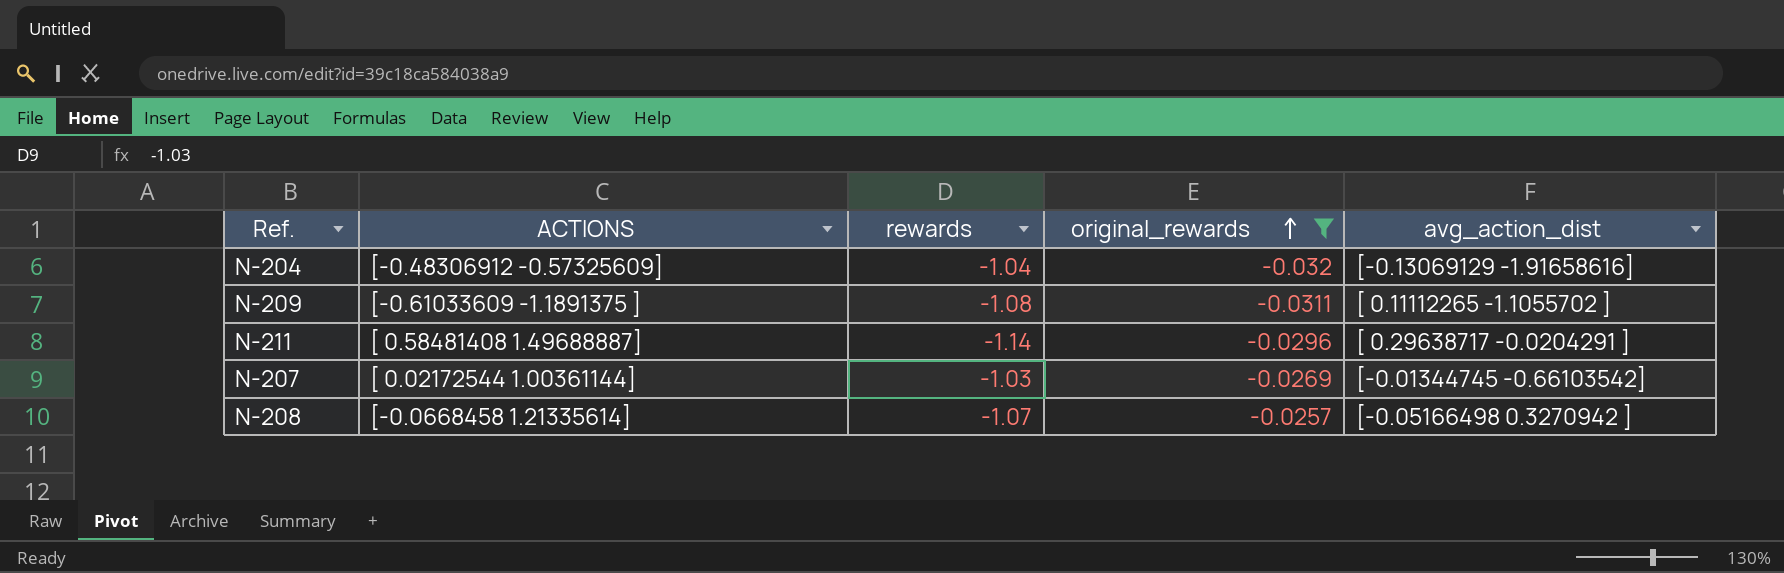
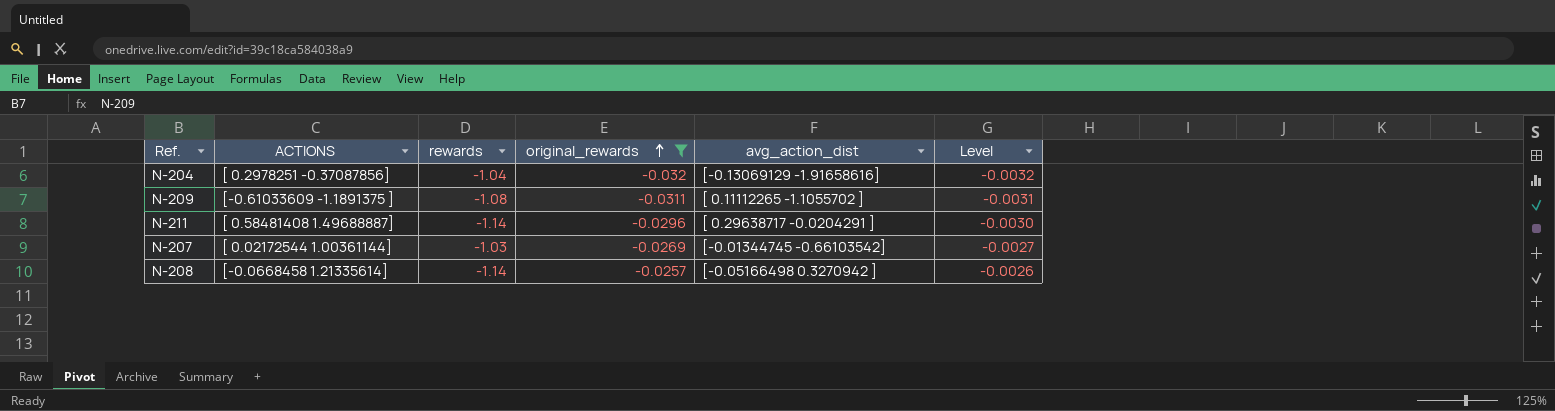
column Level | formula: none -> [original_rewards] * 0.1
N-204 | ACTIONS: [-0.48306912 -0.57325609] -> [ 0.2978251 -0.37087856]
N-208 | rewards: -1.07 -> -1.14

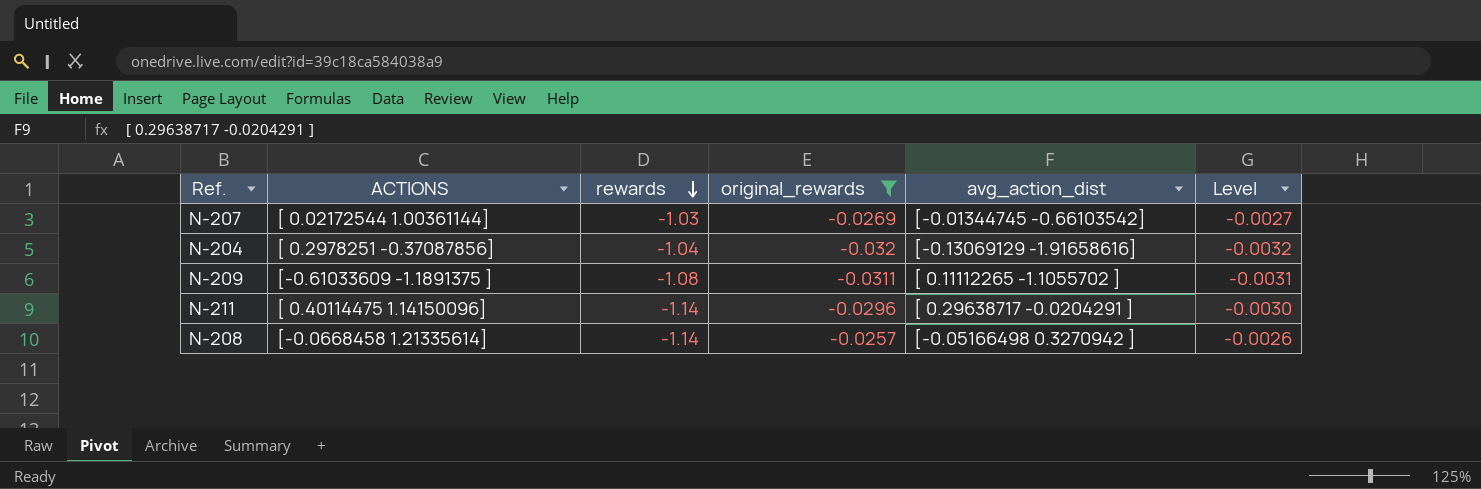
row order: original_rewards ascending -> rewards descending
N-211 | ACTIONS: [ 0.58481408 1.49688887] -> [ 0.40114475 1.14150096]

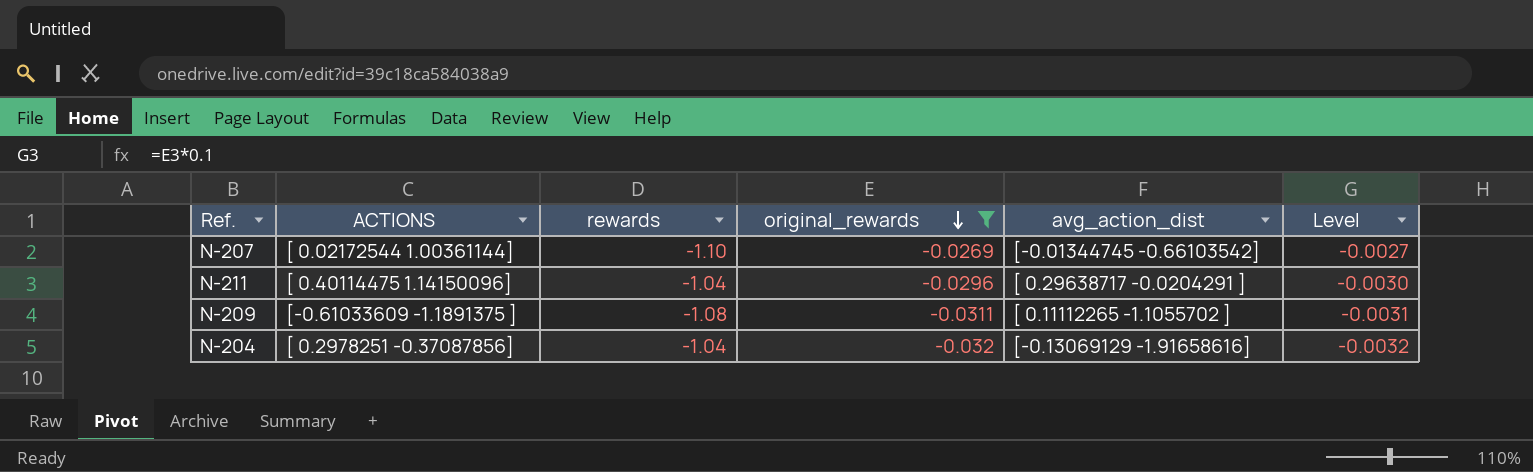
row order: rewards descending -> original_rewards descending
row N-208: [-0.0668458 1.21335614] | -1.14 | -0.0257 | [-0.05166498 0.3270942 ] | -0.0026 -> none
N-207 | rewards: -1.03 -> -1.10
N-211 | rewards: -1.14 -> -1.04

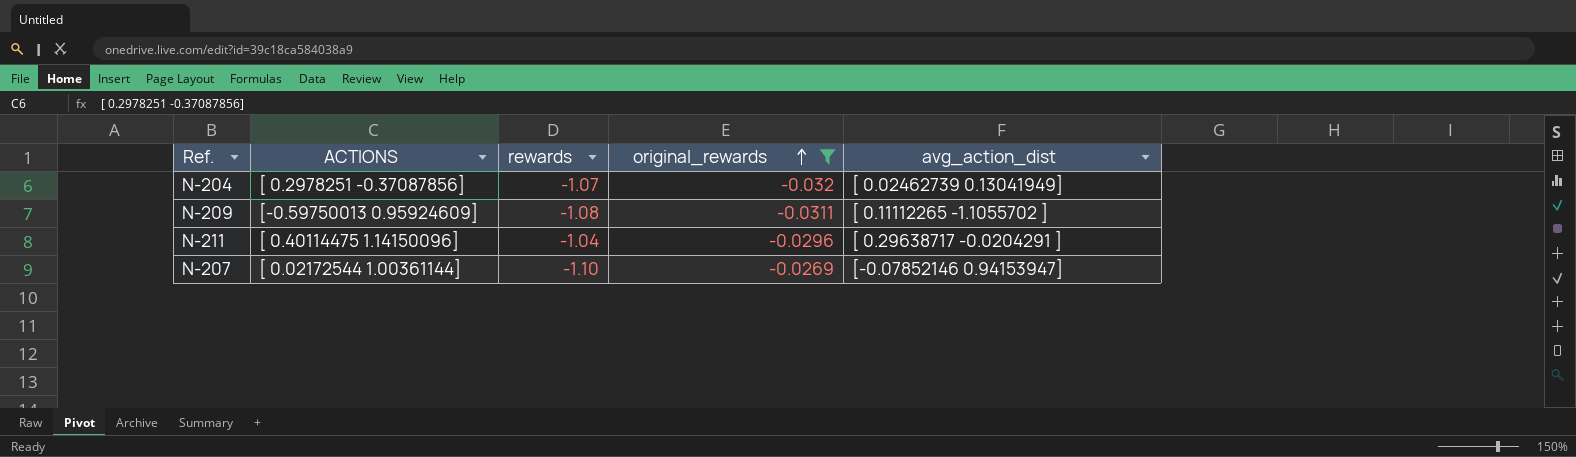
row order: original_rewards descending -> original_rewards ascending
column Level | formula: [original_rewards] * 0.1 -> none
N-204 | rewards: -1.04 -> -1.07
N-204 | avg_action_dist: [-0.13069129 -1.91658616] -> [ 0.02462739 0.13041949]
N-209 | ACTIONS: [-0.61033609 -1.1891375 ] -> [-0.59750013 0.95924609]
N-207 | avg_action_dist: [-0.01344745 -0.66103542] -> [-0.07852146 0.94153947]

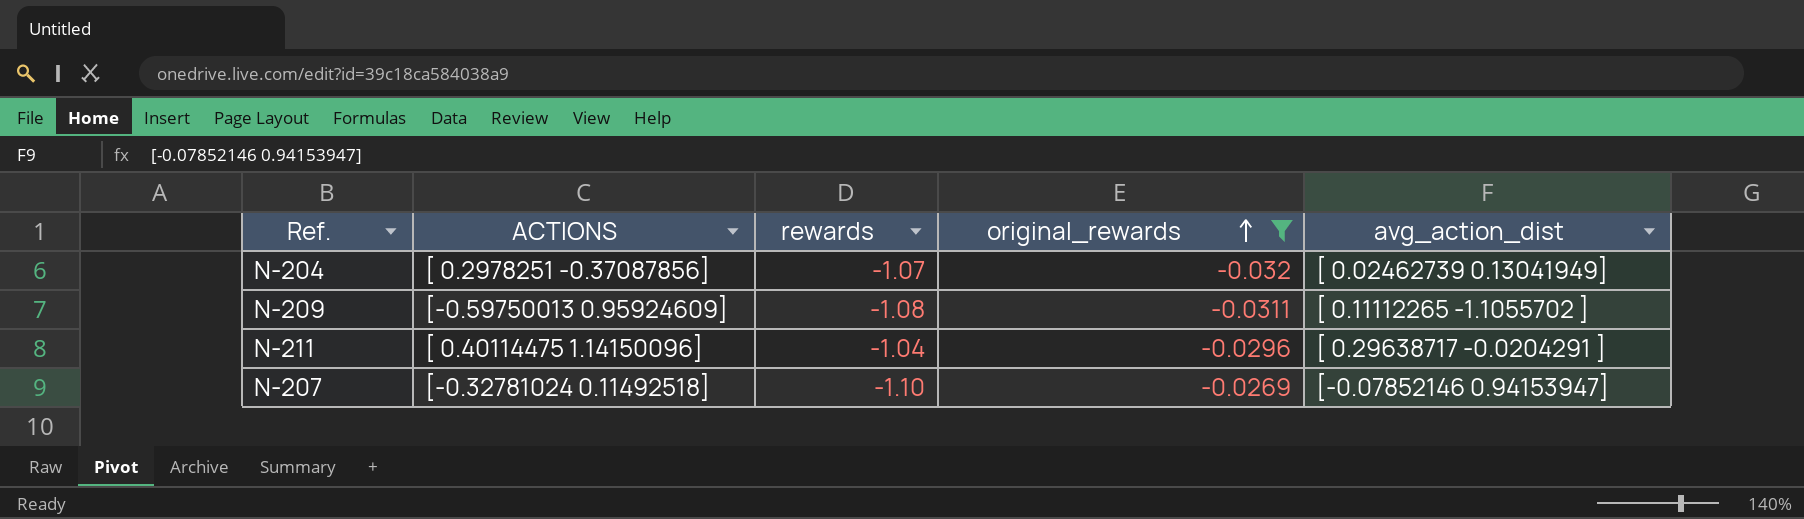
N-207 | ACTIONS: [ 0.02172544 1.00361144] -> [-0.32781024 0.11492518]

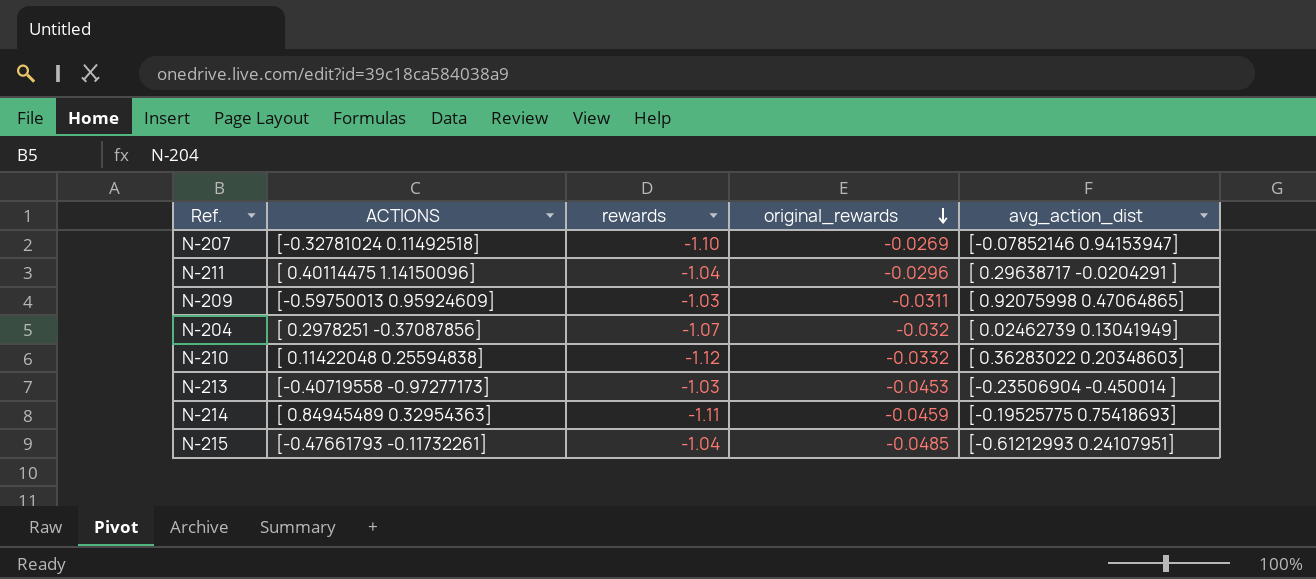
filter: original_rewards >= -0.032 -> none
row order: original_rewards ascending -> original_rewards descending
N-209 | rewards: -1.08 -> -1.03
N-209 | avg_action_dist: [ 0.11112265 -1.1055702 ] -> [ 0.92075998 0.47064865]

